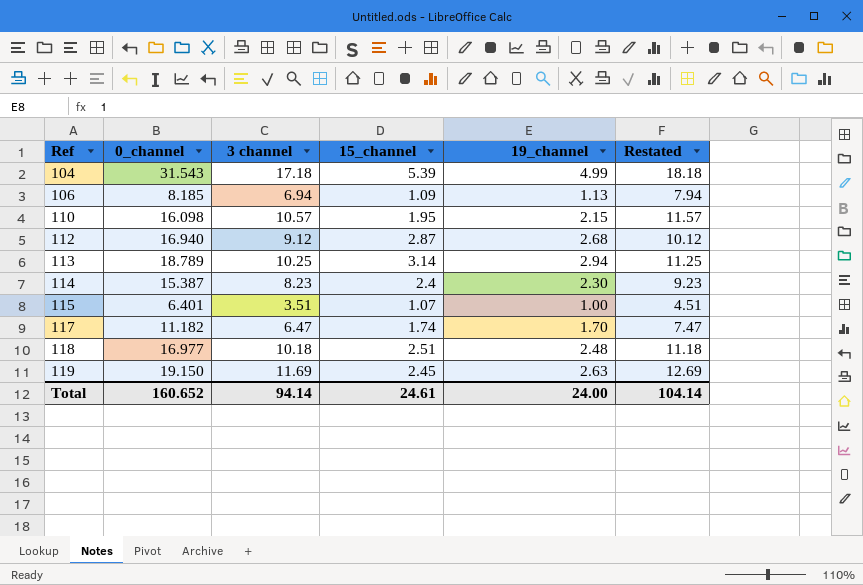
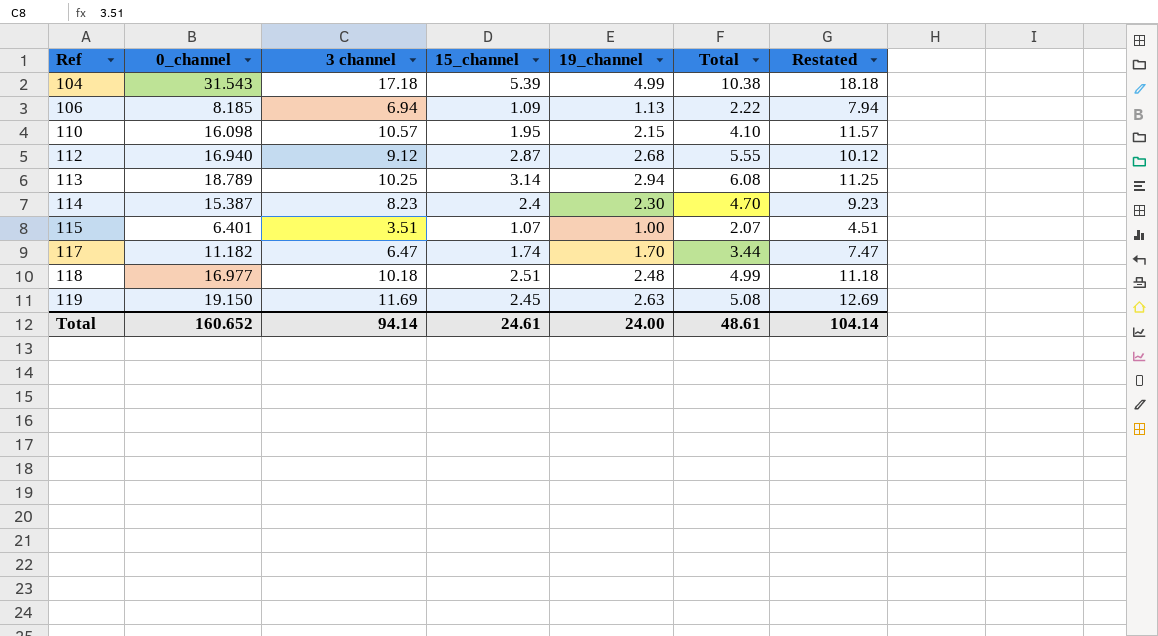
column Total | formula: none -> [15_channel] + [19_channel]

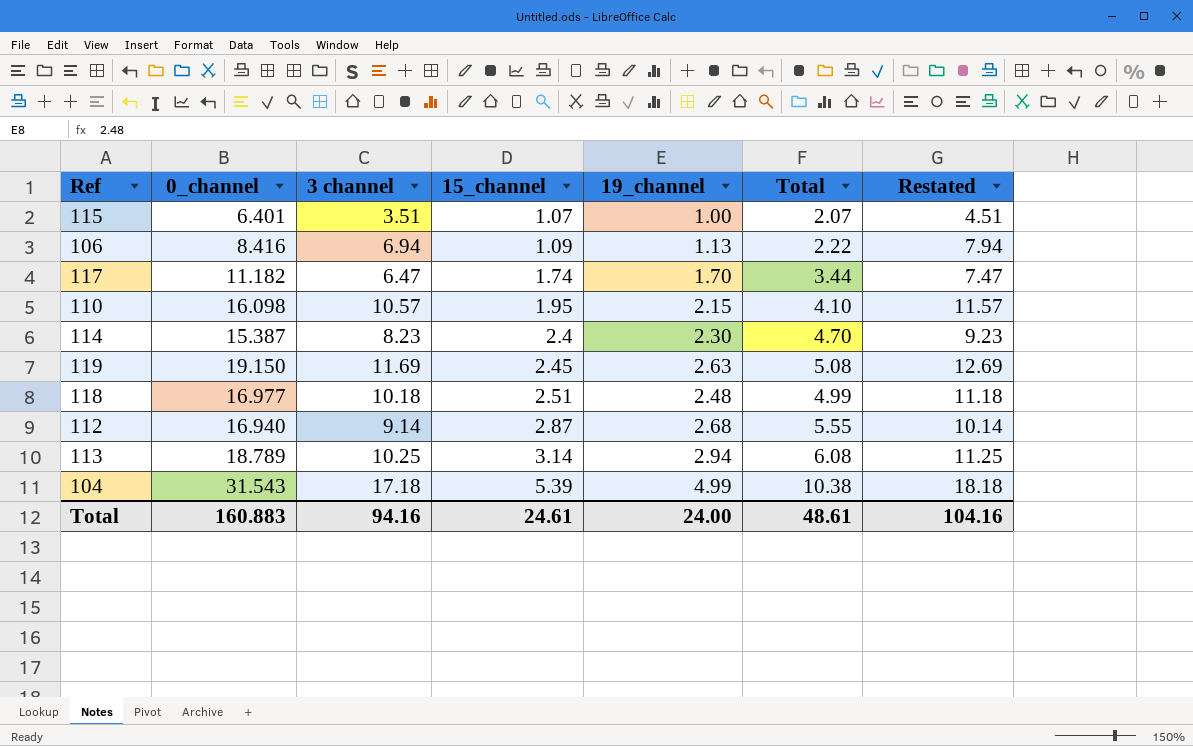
row order: Ref ascending -> 15_channel ascending
106 | 0_channel: 8.185 -> 8.416
112 | 3 channel: 9.12 -> 9.14
112 | Restated: 10.12 -> 10.14
Total | 0_channel: 160.652 -> 160.883
Total | 3 channel: 94.14 -> 94.16
Total | Restated: 104.14 -> 104.16

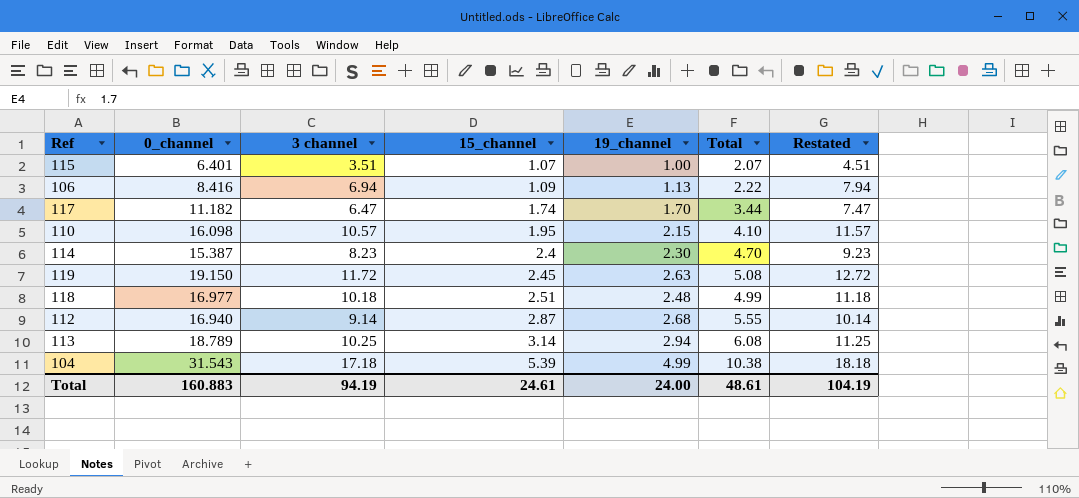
119 | 3 channel: 11.69 -> 11.72
119 | Restated: 12.69 -> 12.72
Total | 3 channel: 94.16 -> 94.19
Total | Restated: 104.16 -> 104.19

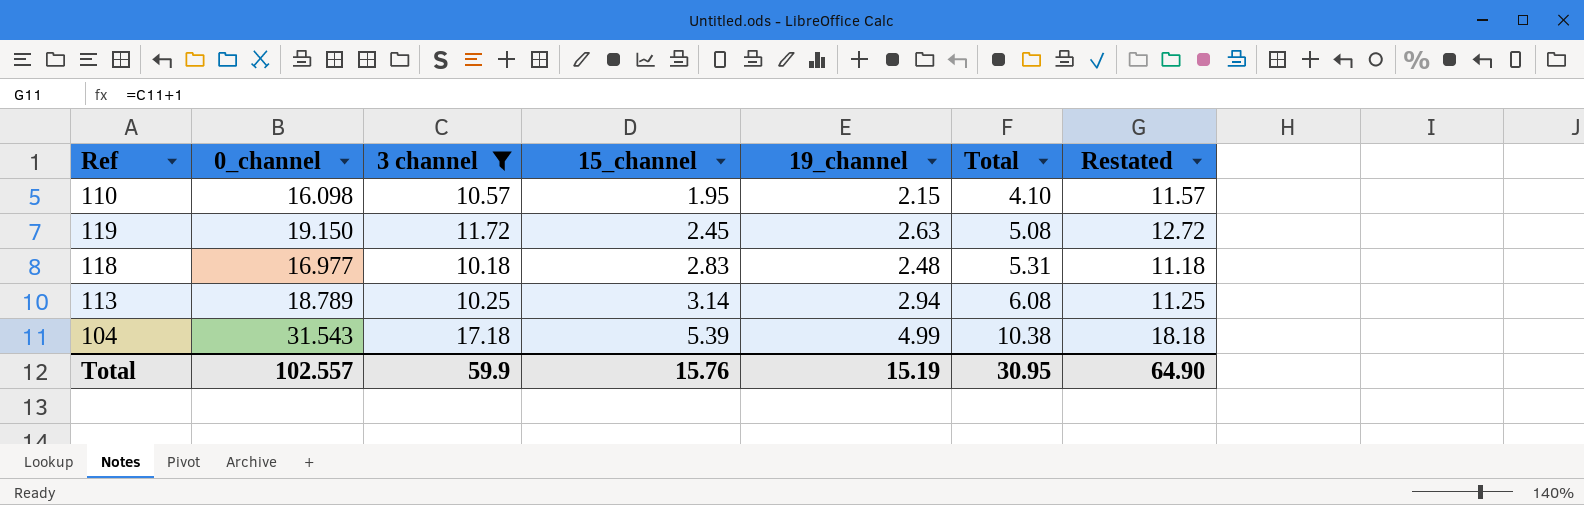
filter: none -> 3 channel >= 10.18
118 | 15_channel: 2.51 -> 2.83
118 | Total: 4.99 -> 5.31
Total | 0_channel: 160.883 -> 102.557
Total | 3 channel: 94.19 -> 59.9
Total | 15_channel: 24.61 -> 15.76
Total | 19_channel: 24.00 -> 15.19
Total | Total: 48.61 -> 30.95
Total | Restated: 104.19 -> 64.90

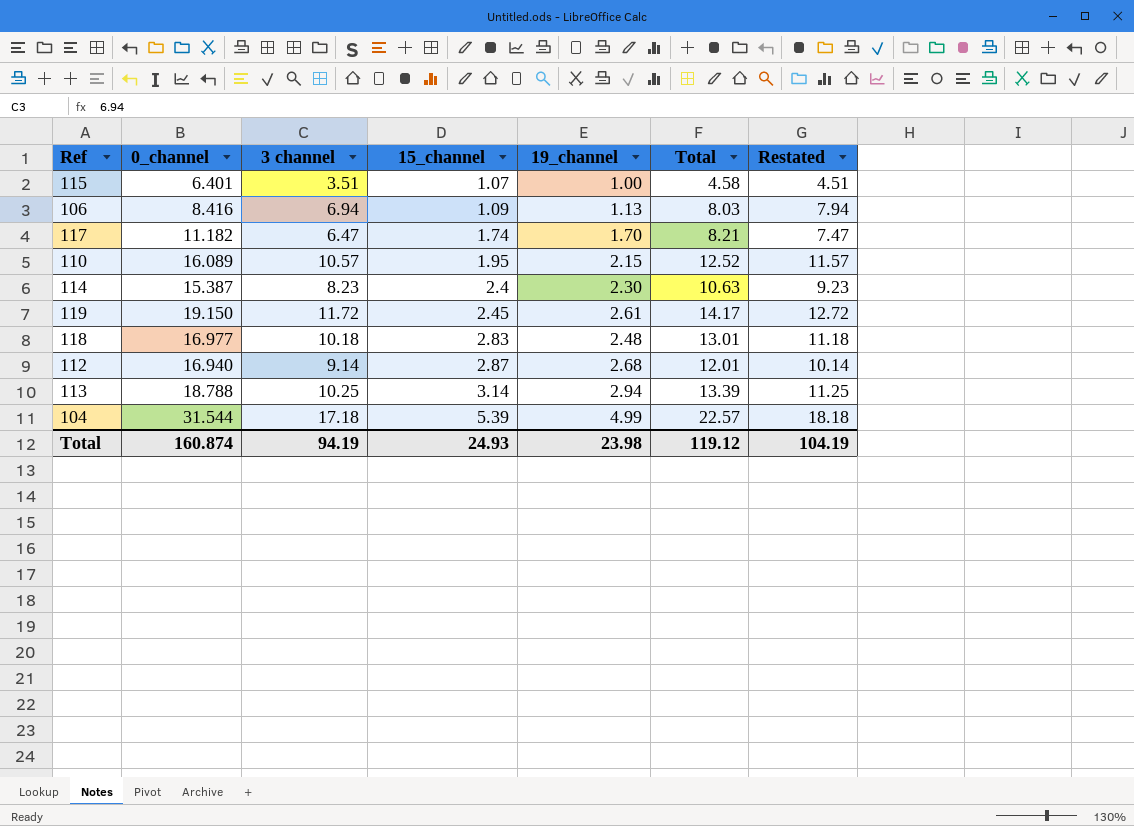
filter: 3 channel >= 10.18 -> none
column Total | formula: [15_channel] + [19_channel] -> [3 channel] + [15_channel]
110 | 0_channel: 16.098 -> 16.089
119 | 19_channel: 2.63 -> 2.61
113 | 0_channel: 18.789 -> 18.788
104 | 0_channel: 31.543 -> 31.544
Total | 0_channel: 102.557 -> 160.874
Total | 3 channel: 59.9 -> 94.19
Total | 15_channel: 15.76 -> 24.93
Total | 19_channel: 15.19 -> 23.98
Total | Total: 30.95 -> 119.12
Total | Restated: 64.90 -> 104.19

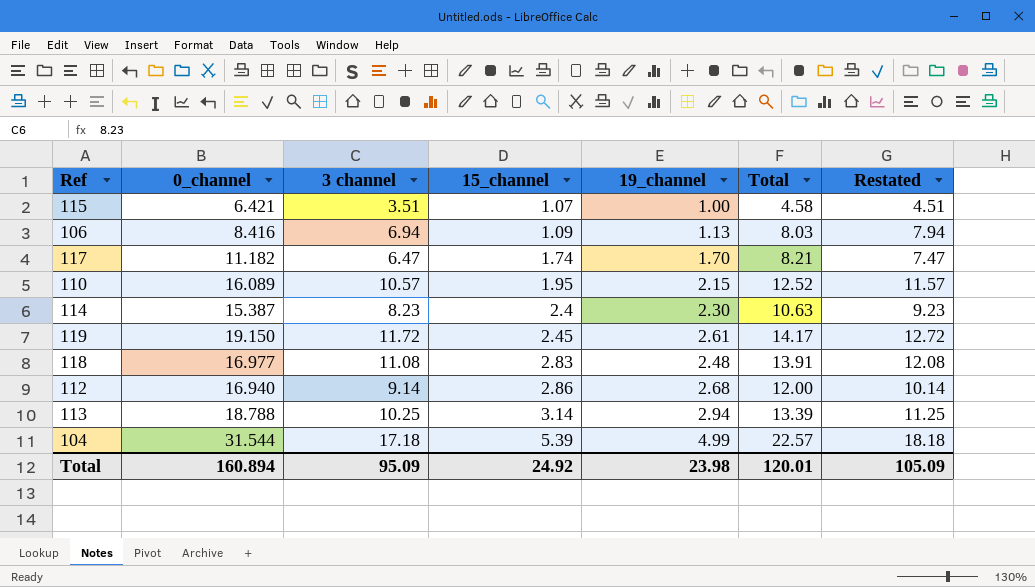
115 | 0_channel: 6.401 -> 6.421
118 | 3 channel: 10.18 -> 11.08
118 | Total: 13.01 -> 13.91
118 | Restated: 11.18 -> 12.08
112 | 15_channel: 2.87 -> 2.86
112 | Total: 12.01 -> 12.00
Total | 0_channel: 160.874 -> 160.894
Total | 3 channel: 94.19 -> 95.09
Total | 15_channel: 24.93 -> 24.92
Total | Total: 119.12 -> 120.01
Total | Restated: 104.19 -> 105.09

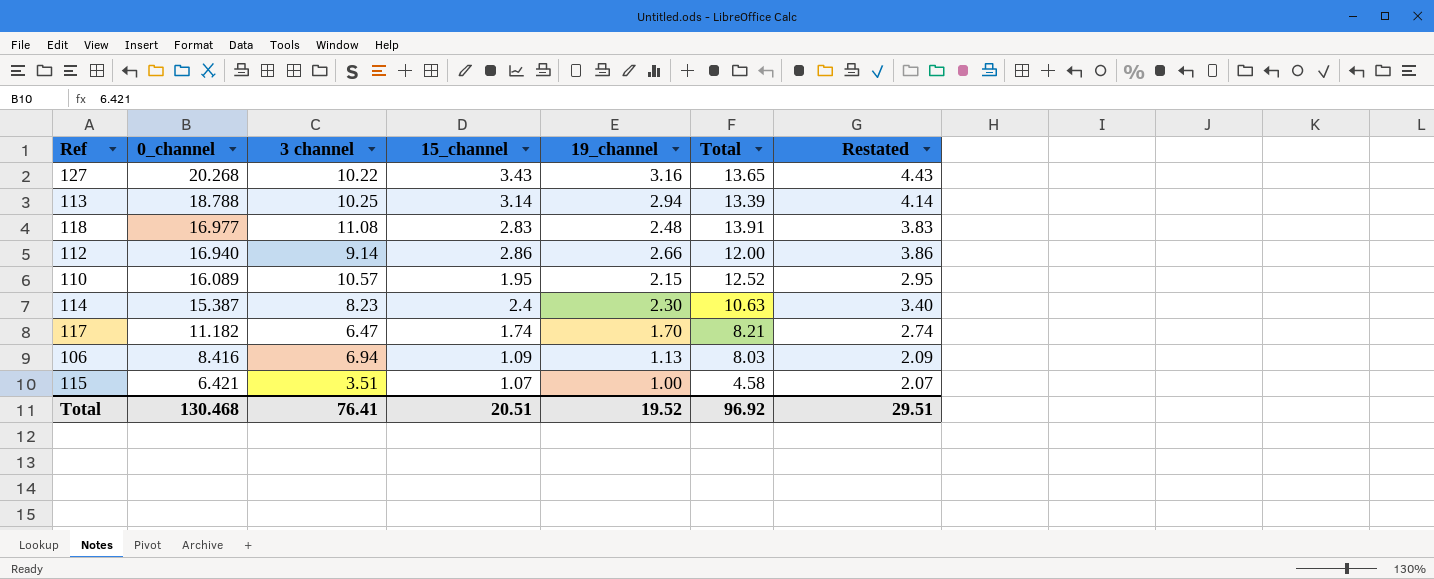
row order: 15_channel ascending -> 0_channel descending
column Restated | formula: [3 channel] + 1 -> [15_channel] + 1
row 119: 19.150 | 11.72 | 2.45 | 2.61 | 14.17 | 12.72 -> none
row 104: 31.544 | 17.18 | 5.39 | 4.99 | 22.57 | 18.18 -> none
row 127: none -> 20.268 | 10.22 | 3.43 | 3.16 | 13.65 | 4.43
112 | 19_channel: 2.68 -> 2.66
Total | 0_channel: 160.894 -> 130.468
Total | 3 channel: 95.09 -> 76.41
Total | 15_channel: 24.92 -> 20.51
Total | 19_channel: 23.98 -> 19.52
Total | Total: 120.01 -> 96.92
Total | Restated: 105.09 -> 29.51

